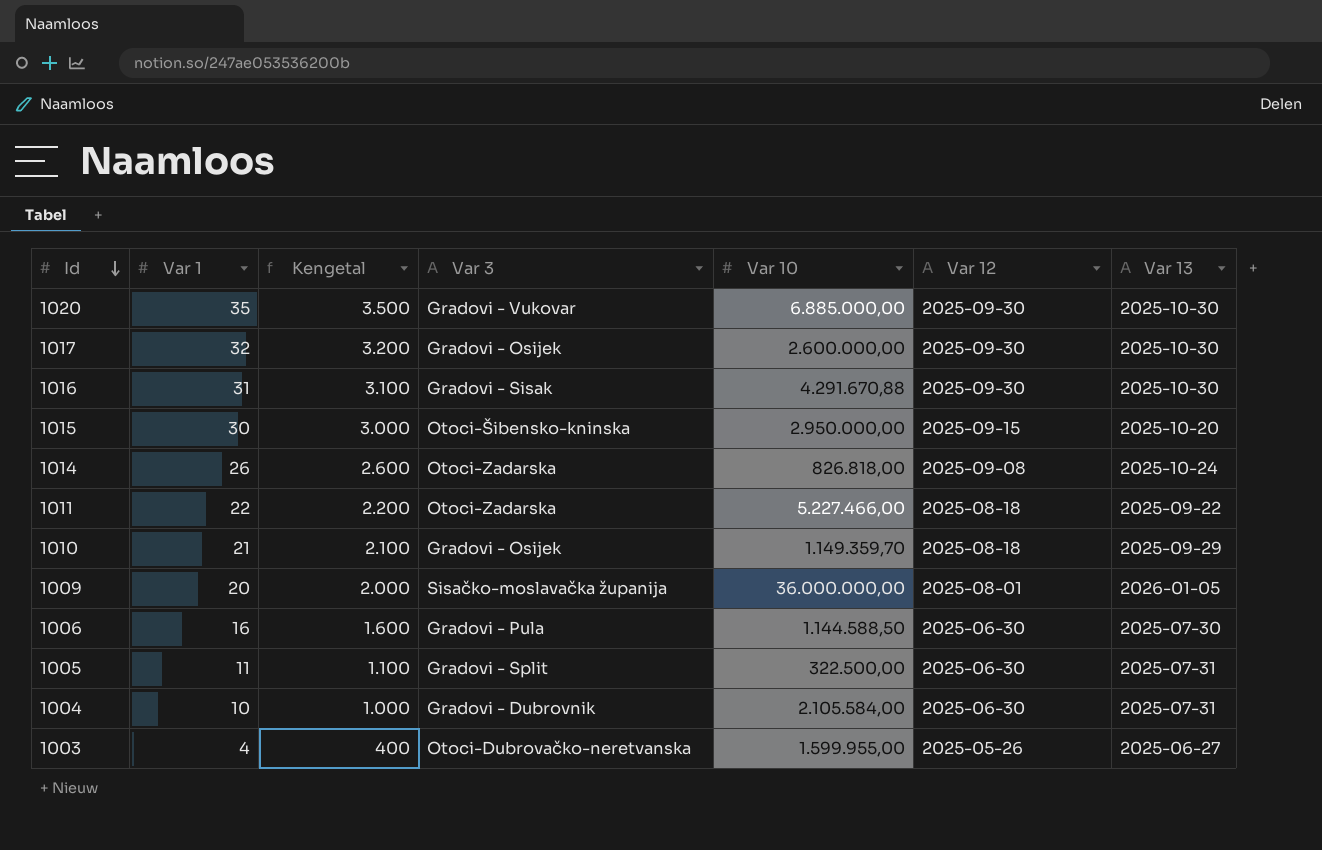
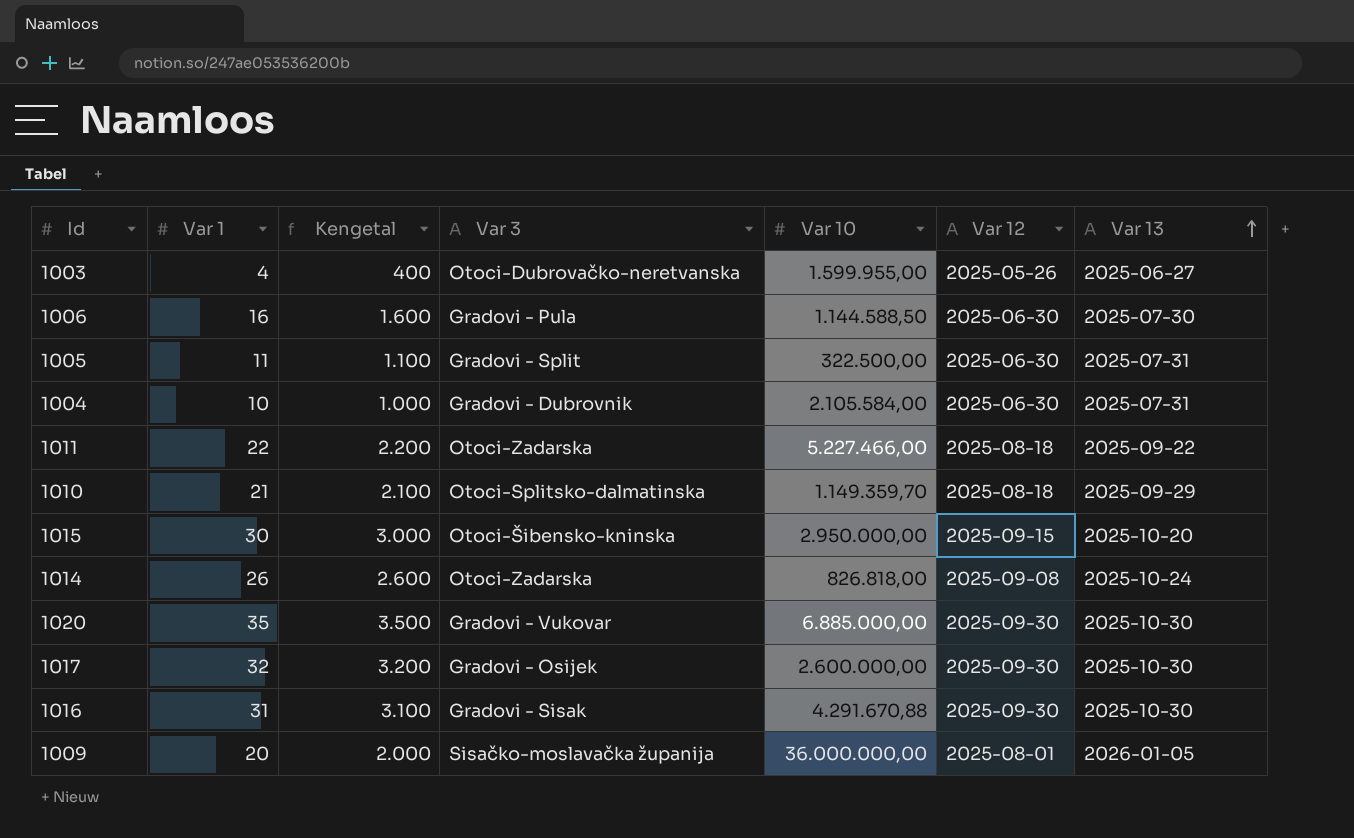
row order: Id descending -> Var 13 ascending
1010 | Var 3: Gradovi - Osijek -> Otoci-Splitsko-dalmatinska

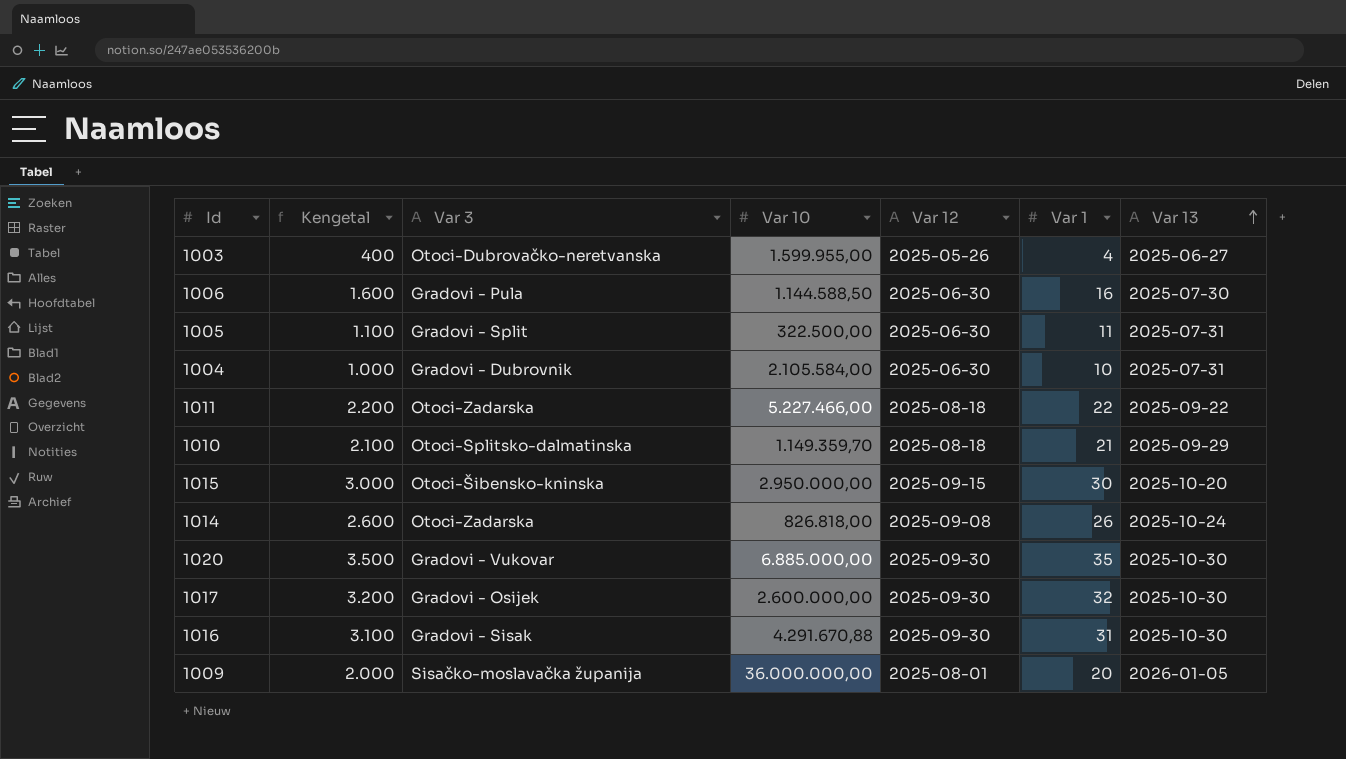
column Var 1 | position: 2 -> 6

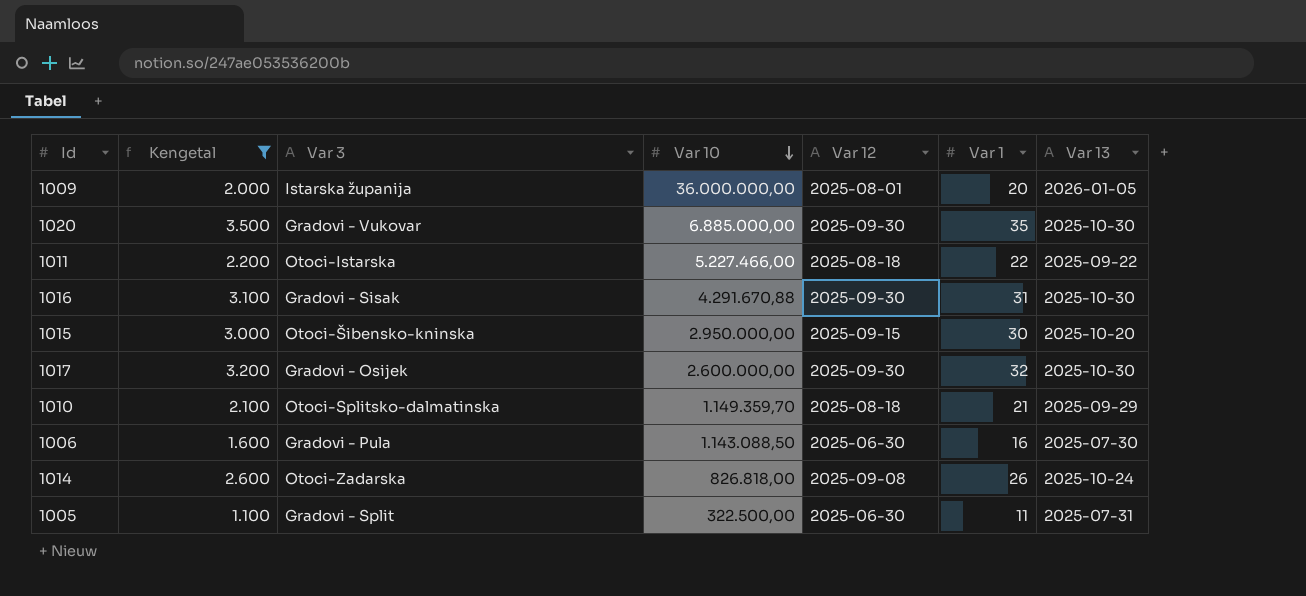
filter: none -> Kengetal >= 1.100
row order: Var 13 ascending -> Var 10 descending
1009 | Var 3: Sisačko-moslavačka županija -> Istarska županija
1011 | Var 3: Otoci-Zadarska -> Otoci-Istarska
1006 | Var 10: 1.144.588,50 -> 1.143.088,50

